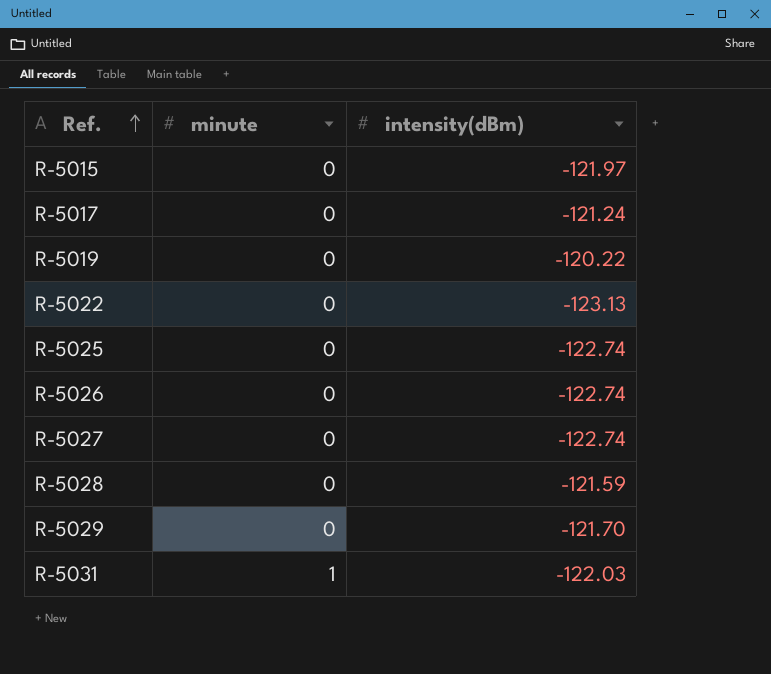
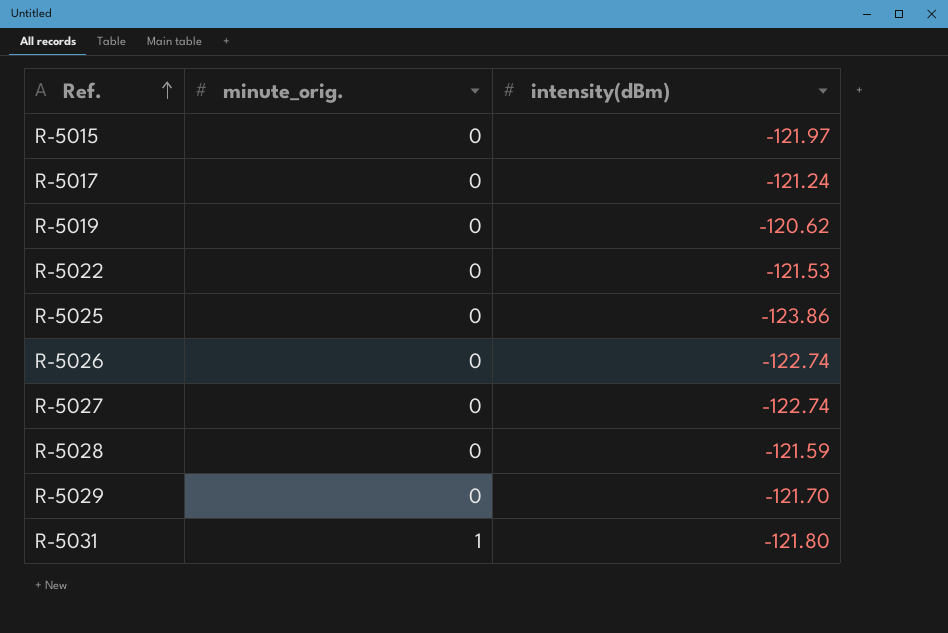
column name: minute -> minute_orig.
R-5019 | intensity(dBm): -120.22 -> -120.62
R-5022 | intensity(dBm): -123.13 -> -121.53
R-5025 | intensity(dBm): -122.74 -> -123.86
R-5031 | intensity(dBm): -122.03 -> -121.80

